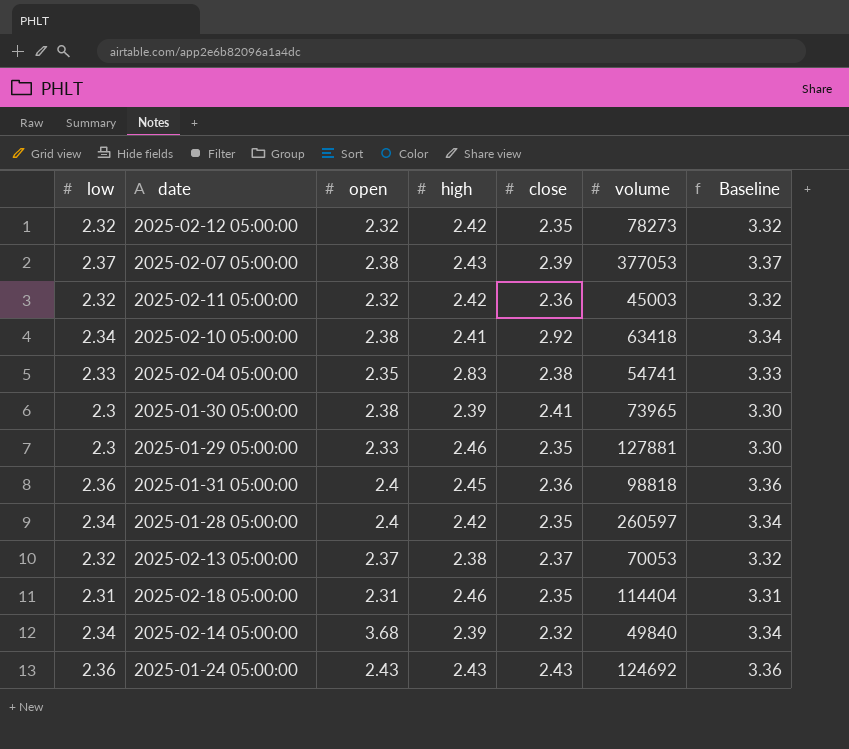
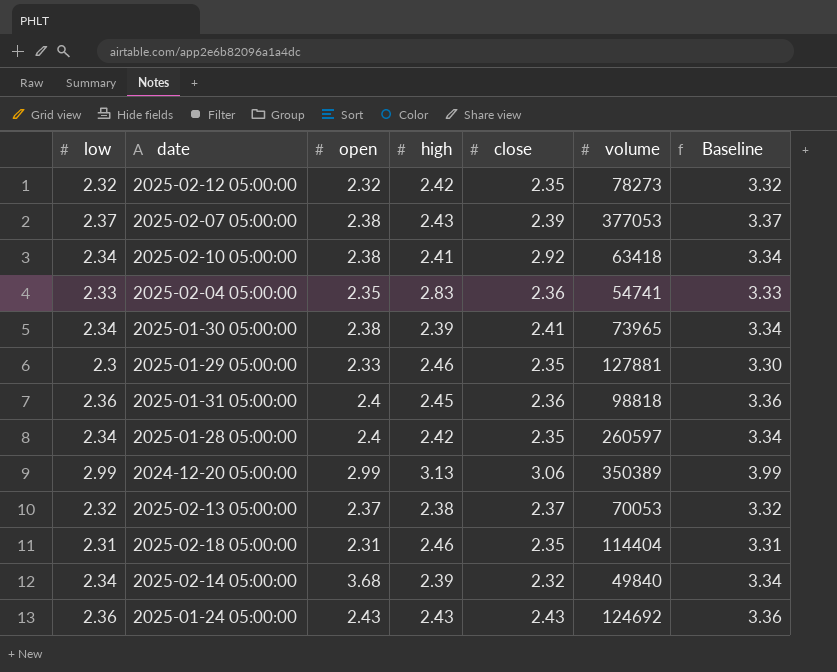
row 2025-02-11 05:00:00: 2.32 | 2.32 | 2.42 | 2.36 | 45003 | 3.32 -> none
2025-02-04 05:00:00 | close: 2.38 -> 2.36
2025-01-30 05:00:00 | low: 2.3 -> 2.34
2025-01-30 05:00:00 | Baseline: 3.30 -> 3.34
row 2024-12-20 05:00:00: none -> 2.99 | 2.99 | 3.13 | 3.06 | 350389 | 3.99

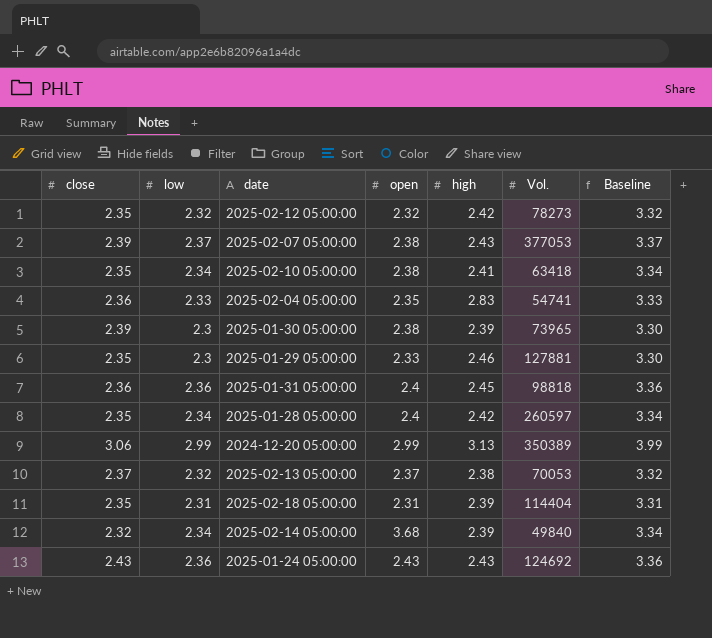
column close | position: 5 -> 1
column name: volume -> Vol.
2025-02-10 05:00:00 | close: 2.92 -> 2.35
2025-01-30 05:00:00 | close: 2.41 -> 2.39
2025-01-30 05:00:00 | low: 2.34 -> 2.3
2025-01-30 05:00:00 | Baseline: 3.34 -> 3.30
2025-02-18 05:00:00 | high: 2.46 -> 2.39

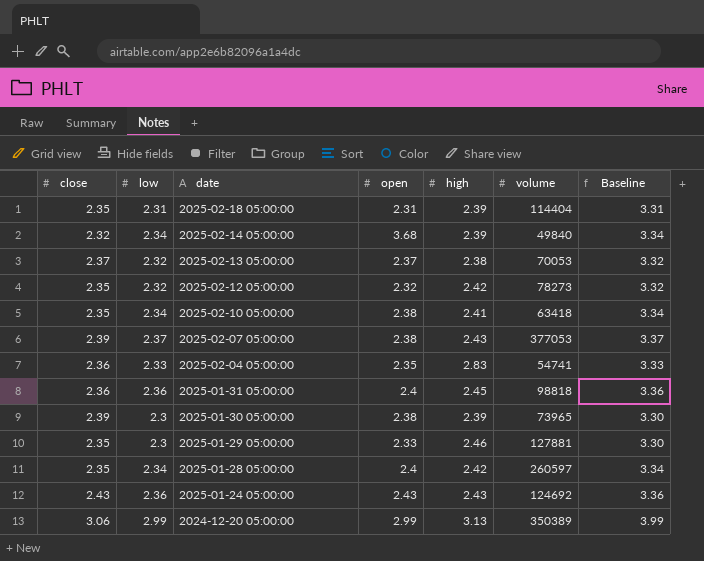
row order: none -> date descending
column name: Vol. -> volume

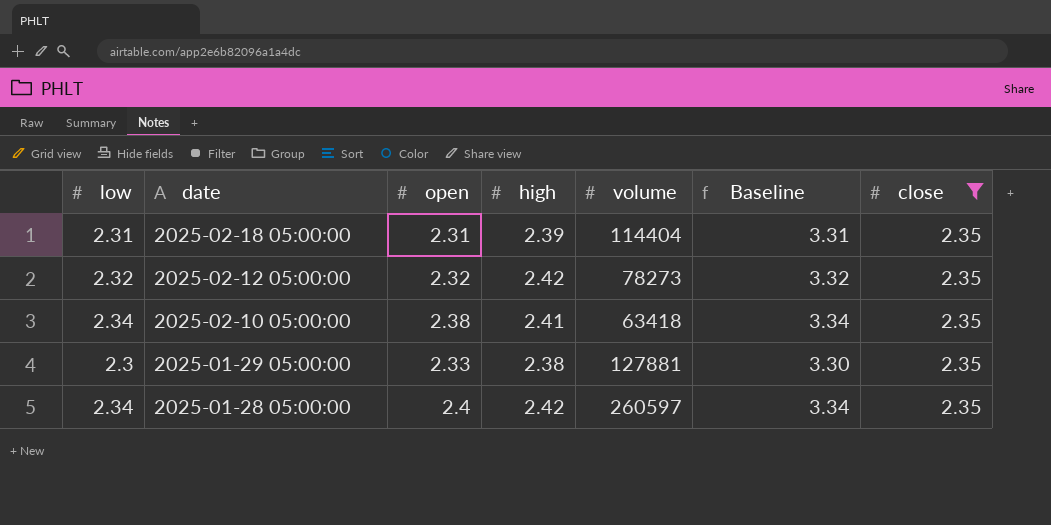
filter: none -> close = 2.35
column close | position: 1 -> 7
2025-01-29 05:00:00 | high: 2.46 -> 2.38

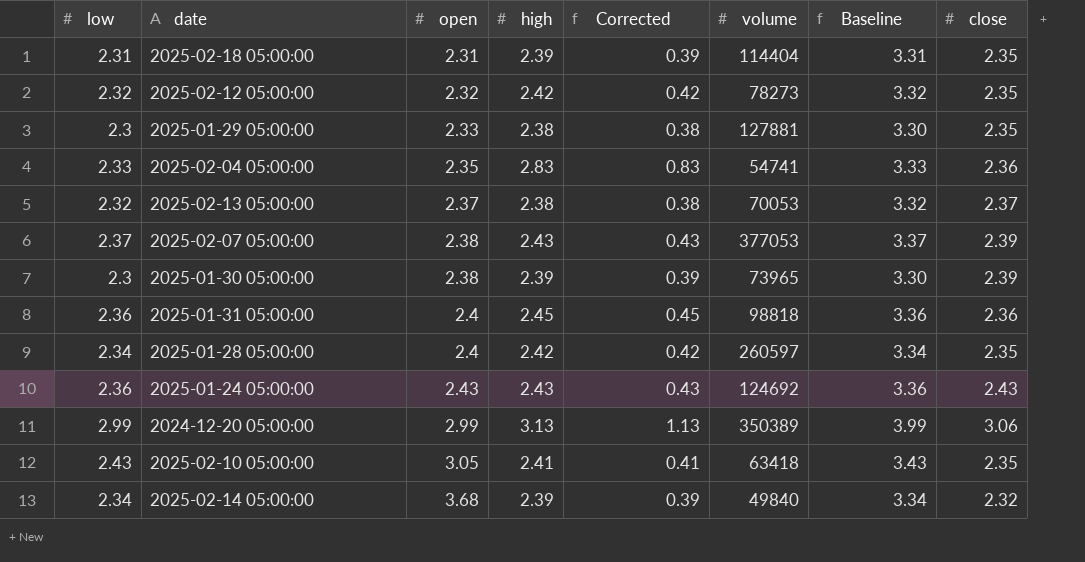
filter: close = 2.35 -> none
row order: date descending -> open ascending
column Corrected | formula: none -> [high] - 2
2025-02-10 05:00:00 | low: 2.34 -> 2.43
2025-02-10 05:00:00 | open: 2.38 -> 3.05
2025-02-10 05:00:00 | Baseline: 3.34 -> 3.43

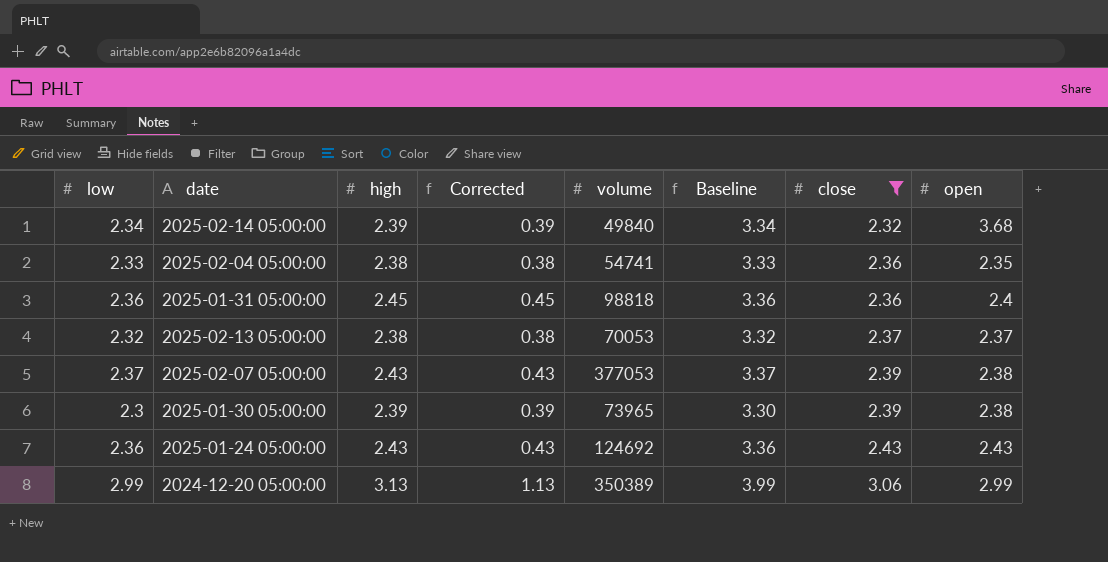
filter: none -> close != 2.35
row order: open ascending -> close ascending
column open | position: 3 -> 8
2025-02-04 05:00:00 | high: 2.83 -> 2.38
2025-02-04 05:00:00 | Corrected: 0.83 -> 0.38

